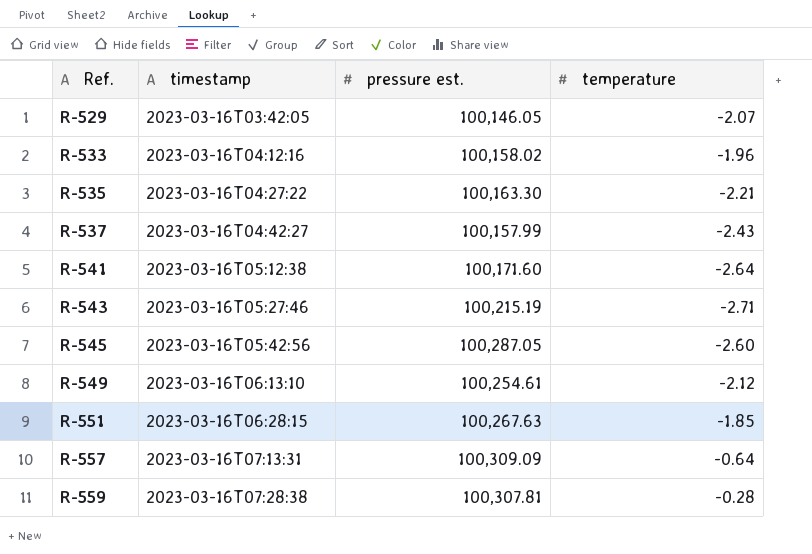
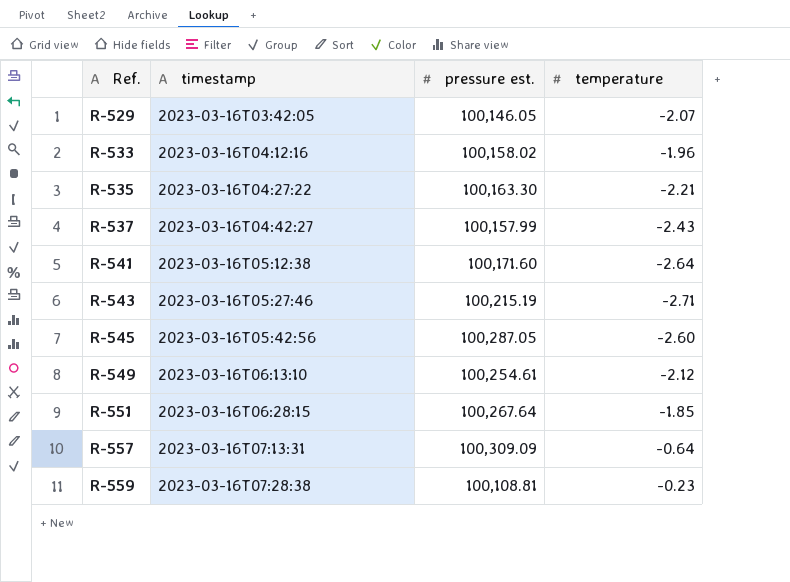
R-551 | pressure est.: 100,267.63 -> 100,267.64
R-559 | pressure est.: 100,307.81 -> 100,108.81
R-559 | temperature: -0.28 -> -0.23

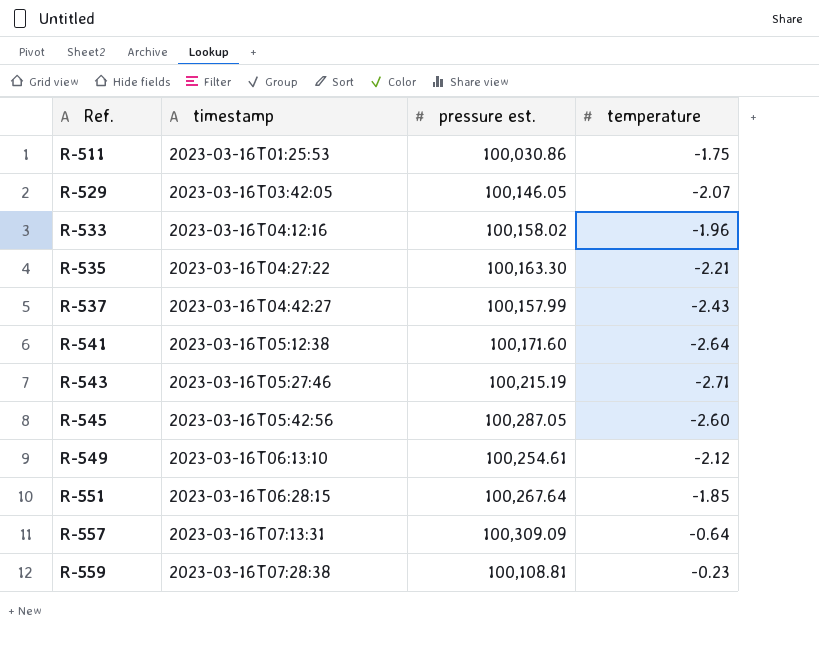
row R-511: none -> 2023-03-16T01:25:53 | 100,030.86 | -1.75

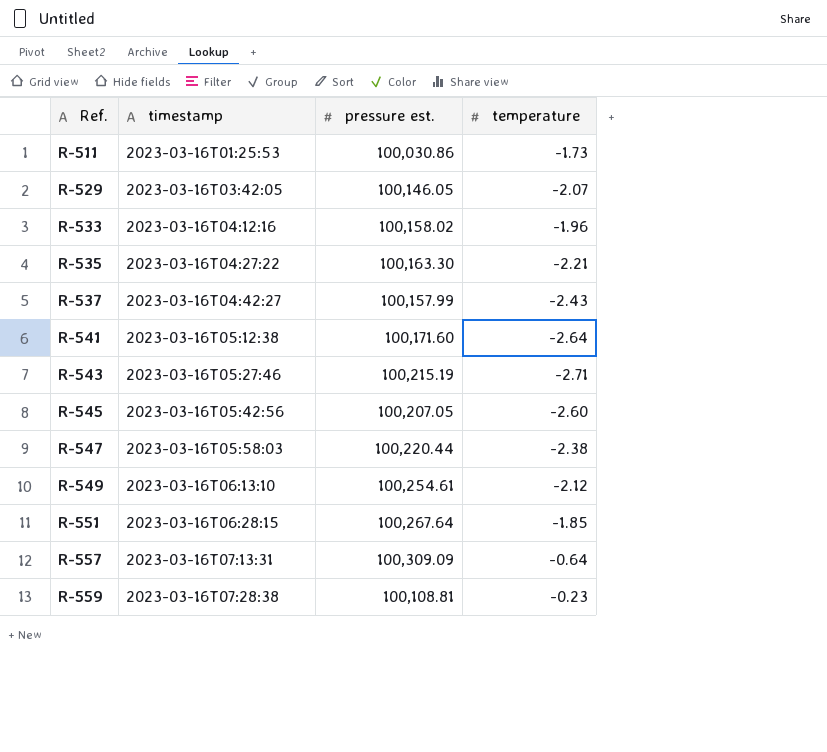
R-511 | temperature: -1.75 -> -1.73
R-545 | pressure est.: 100,287.05 -> 100,207.05
row R-547: none -> 2023-03-16T05:58:03 | 100,220.44 | -2.38

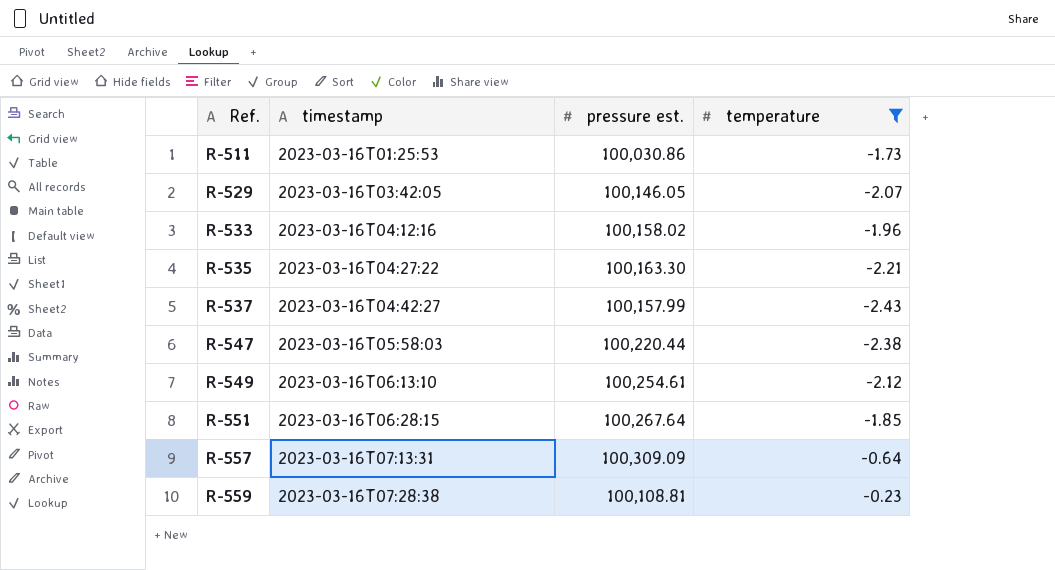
filter: none -> temperature >= -2.43

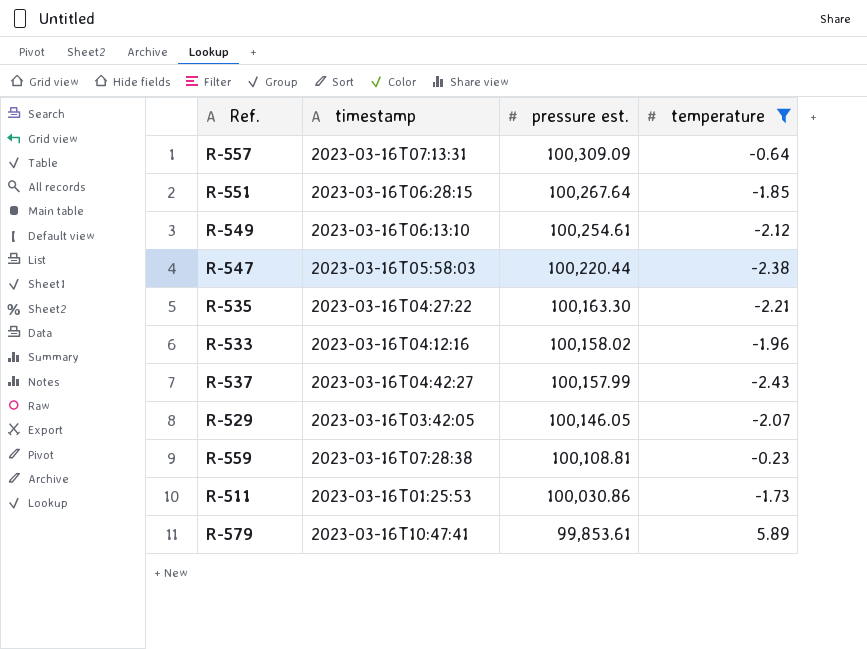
row order: Ref. ascending -> pressure est. descending
row R-579: none -> 2023-03-16T10:47:41 | 99,853.61 | 5.89

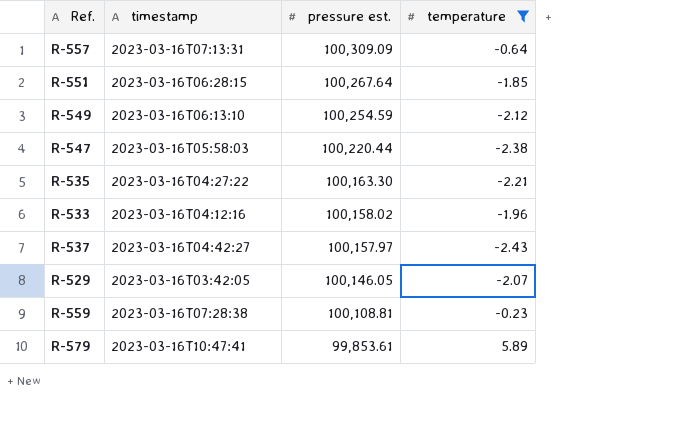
row R-511: 2023-03-16T01:25:53 | 100,030.86 | -1.73 -> none
R-549 | pressure est.: 100,254.61 -> 100,254.59
R-537 | pressure est.: 100,157.99 -> 100,157.97

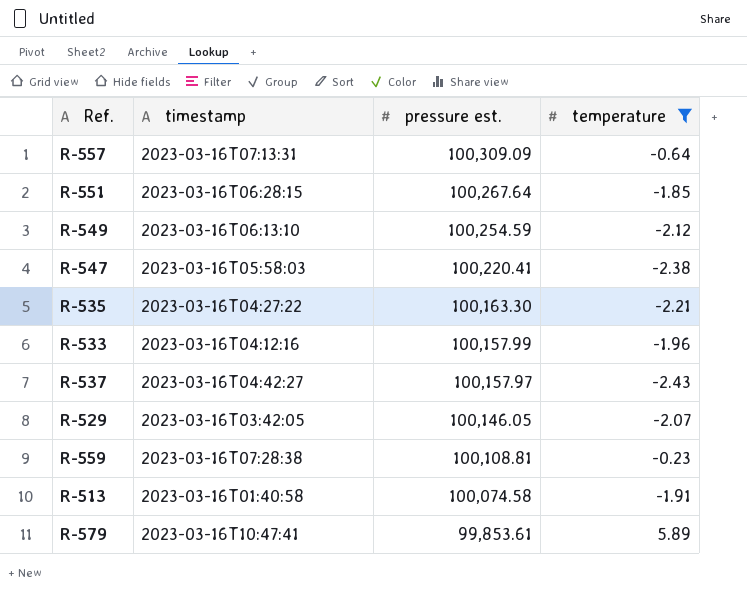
R-547 | pressure est.: 100,220.44 -> 100,220.41
R-533 | pressure est.: 100,158.02 -> 100,157.99
row R-513: none -> 2023-03-16T01:40:58 | 100,074.58 | -1.91

